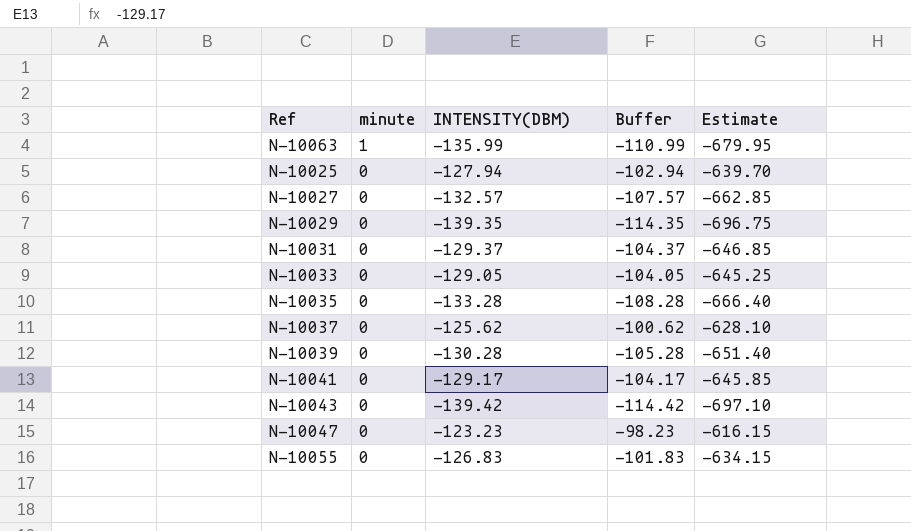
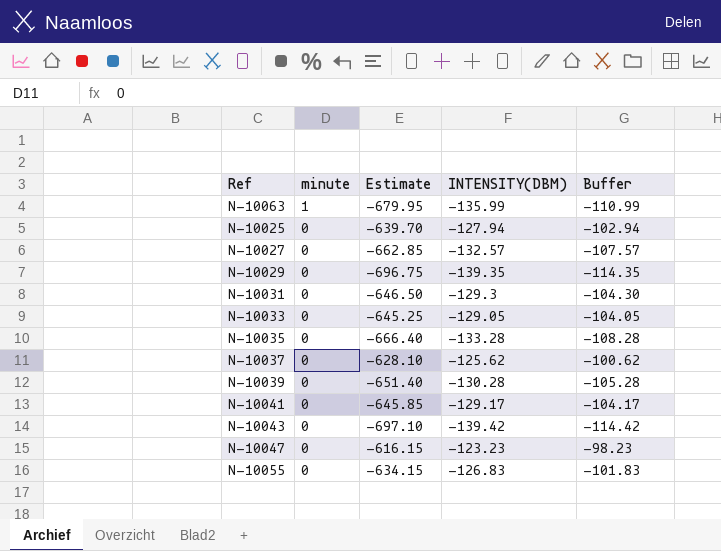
column Estimate | position: 5 -> 3
N-10031 | Estimate: -646.85 -> -646.50
N-10031 | INTENSITY(DBM): -129.37 -> -129.3
N-10031 | Buffer: -104.37 -> -104.30

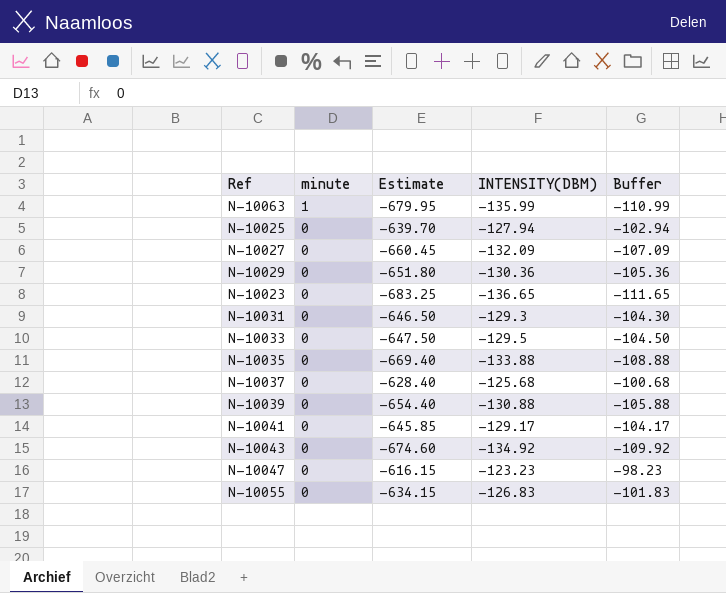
N-10027 | Estimate: -662.85 -> -660.45
N-10027 | INTENSITY(DBM): -132.57 -> -132.09
N-10027 | Buffer: -107.57 -> -107.09
N-10029 | Estimate: -696.75 -> -651.80
N-10029 | INTENSITY(DBM): -139.35 -> -130.36
N-10029 | Buffer: -114.35 -> -105.36
row N-10023: none -> 0 | -683.25 | -136.65 | -111.65
N-10033 | Estimate: -645.25 -> -647.50
N-10033 | INTENSITY(DBM): -129.05 -> -129.5
N-10033 | Buffer: -104.05 -> -104.50
N-10035 | Estimate: -666.40 -> -669.40
N-10035 | INTENSITY(DBM): -133.28 -> -133.88
N-10035 | Buffer: -108.28 -> -108.88
N-10037 | Estimate: -628.10 -> -628.40
N-10037 | INTENSITY(DBM): -125.62 -> -125.68
N-10037 | Buffer: -100.62 -> -100.68
N-10039 | Estimate: -651.40 -> -654.40
N-10039 | INTENSITY(DBM): -130.28 -> -130.88
N-10039 | Buffer: -105.28 -> -105.88
N-10043 | Estimate: -697.10 -> -674.60
N-10043 | INTENSITY(DBM): -139.42 -> -134.92
N-10043 | Buffer: -114.42 -> -109.92

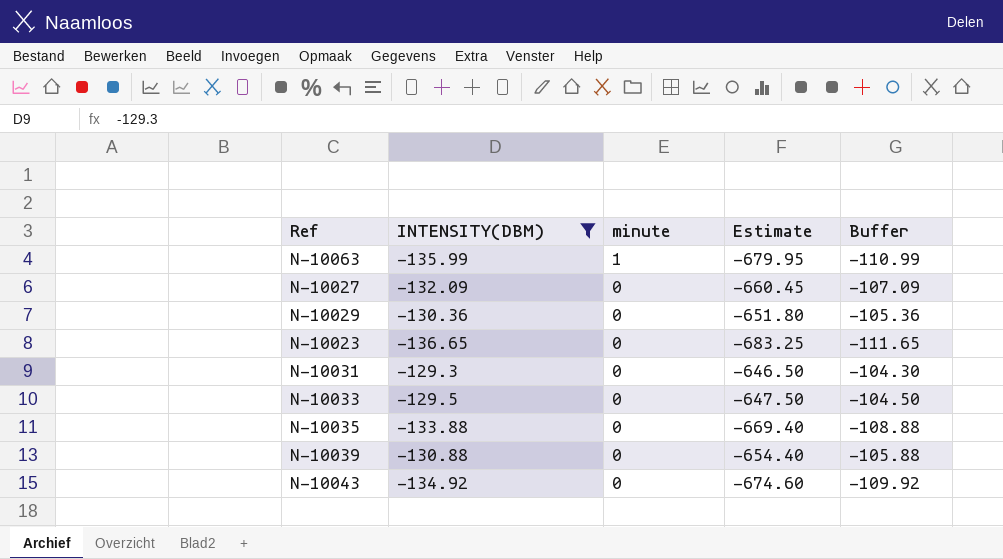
filter: none -> INTENSITY(DBM) <= -129.3
column INTENSITY(DBM) | position: 4 -> 2

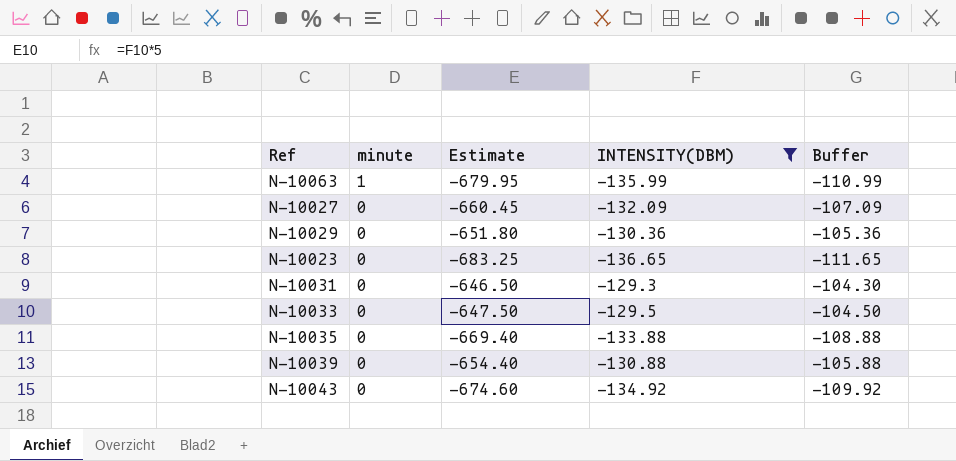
column INTENSITY(DBM) | position: 2 -> 4

